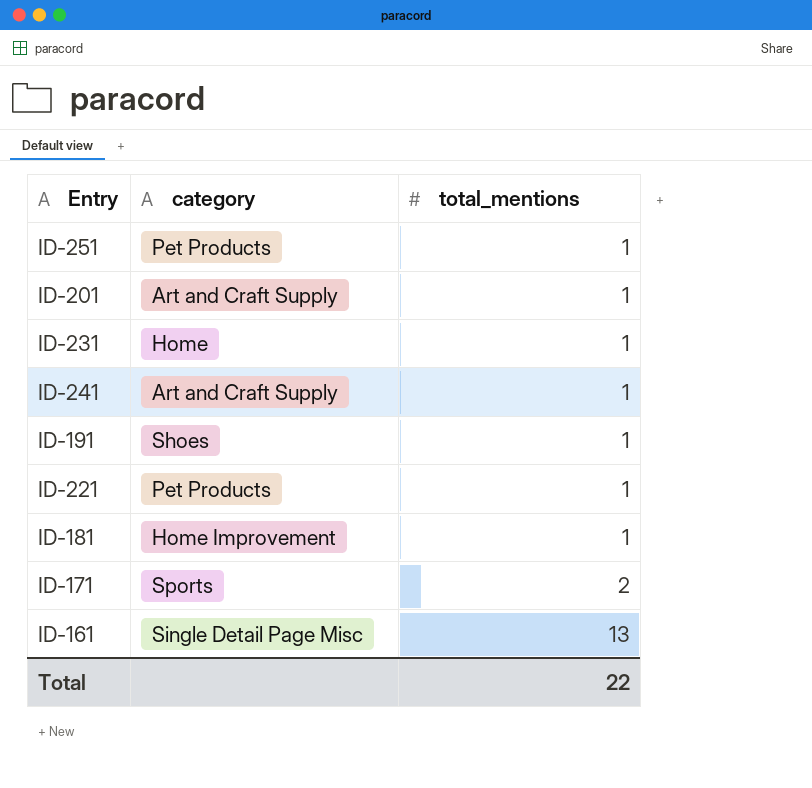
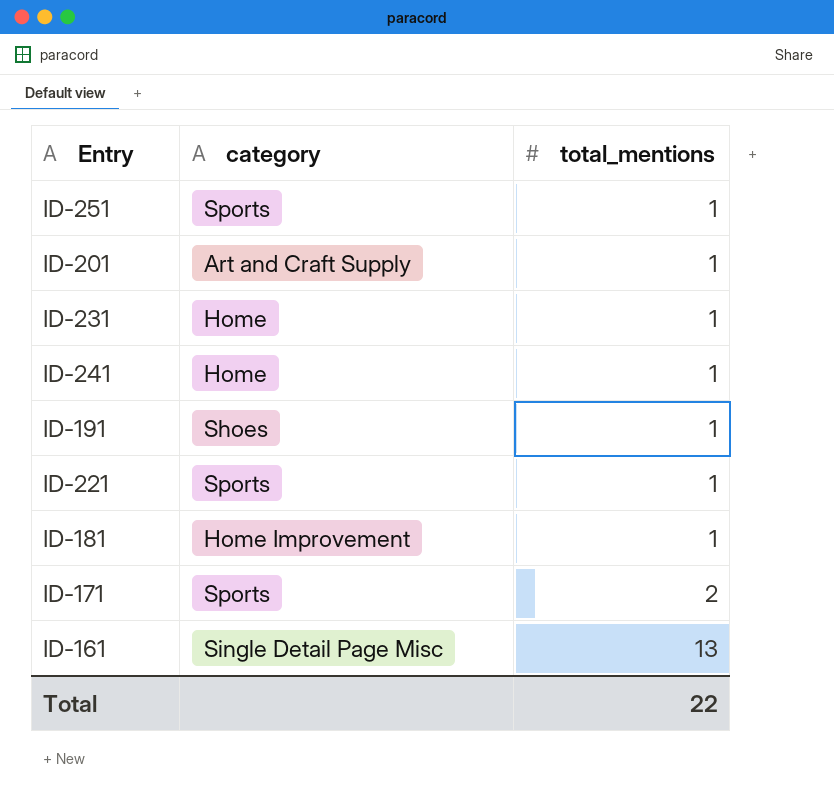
ID-251 | category: Pet Products -> Sports
ID-241 | category: Art and Craft Supply -> Home
ID-221 | category: Pet Products -> Sports

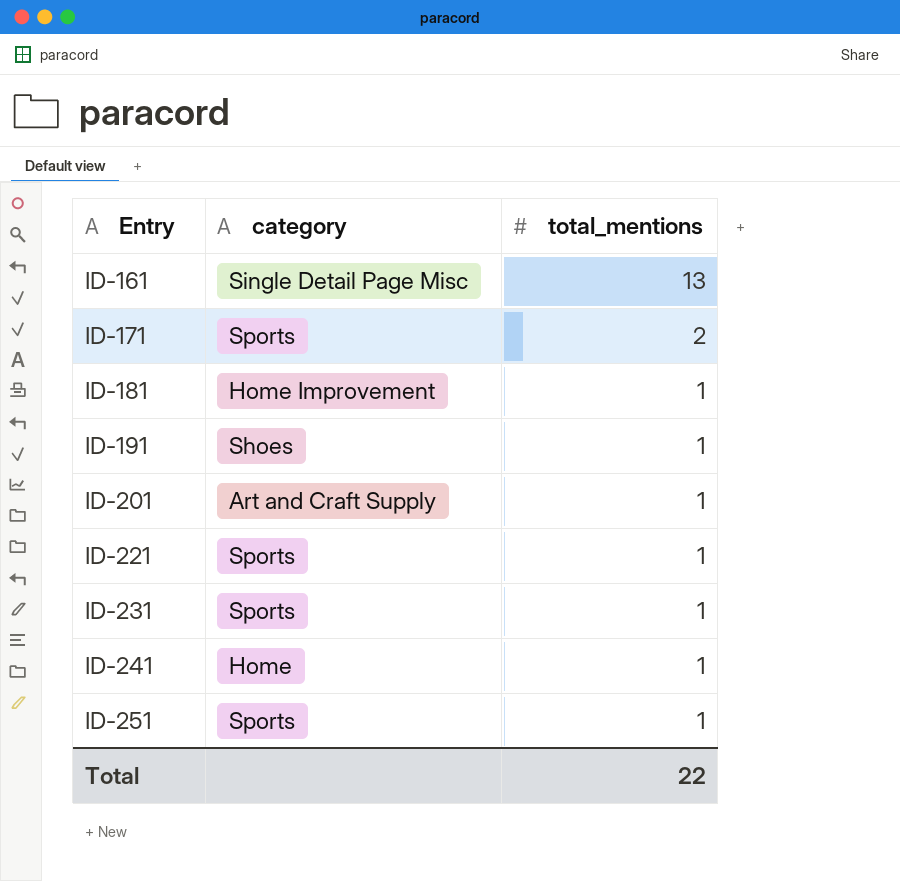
row order: total_mentions ascending -> Entry ascending
ID-231 | category: Home -> Sports

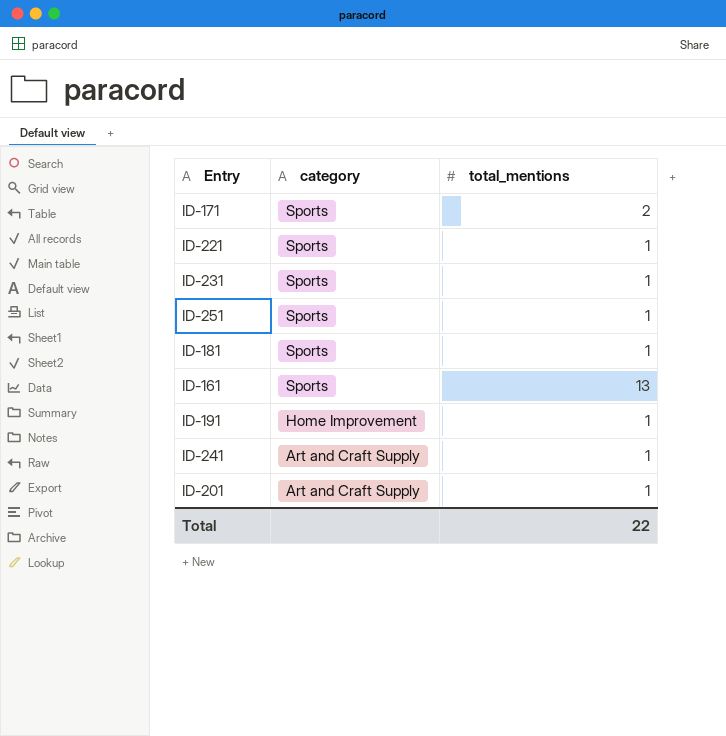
row order: Entry ascending -> category descending
ID-181 | category: Home Improvement -> Sports
ID-161 | category: Single Detail Page Misc -> Sports
ID-191 | category: Shoes -> Home Improvement
ID-241 | category: Home -> Art and Craft Supply

